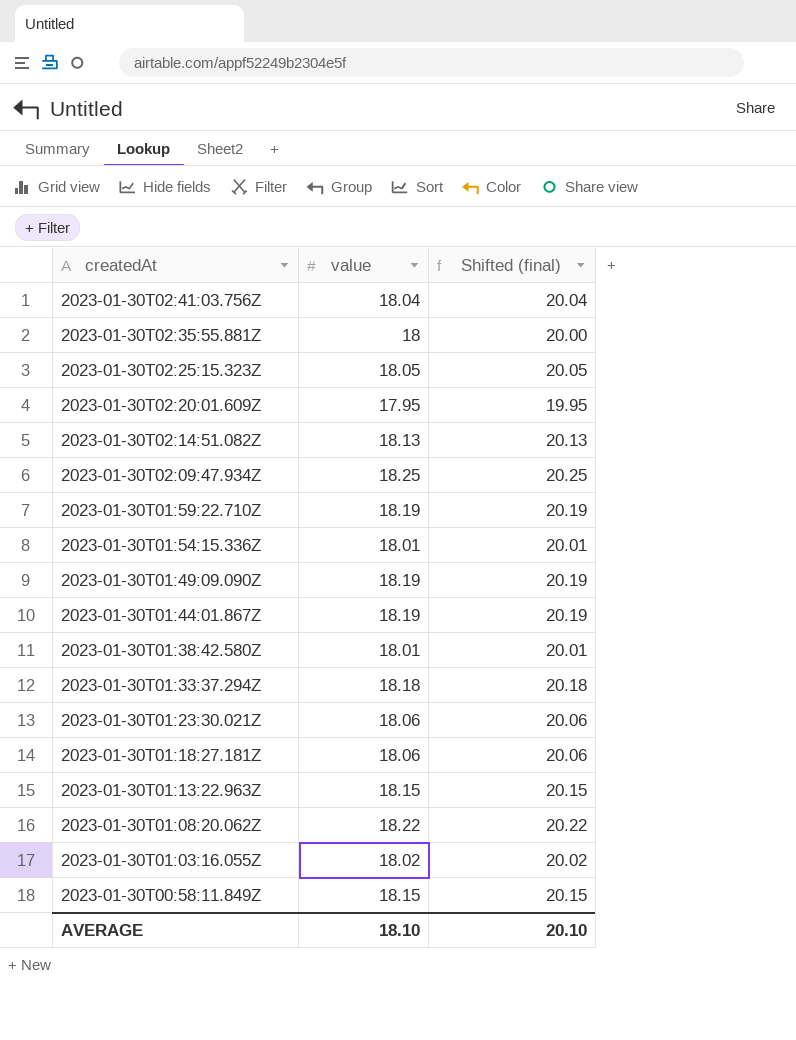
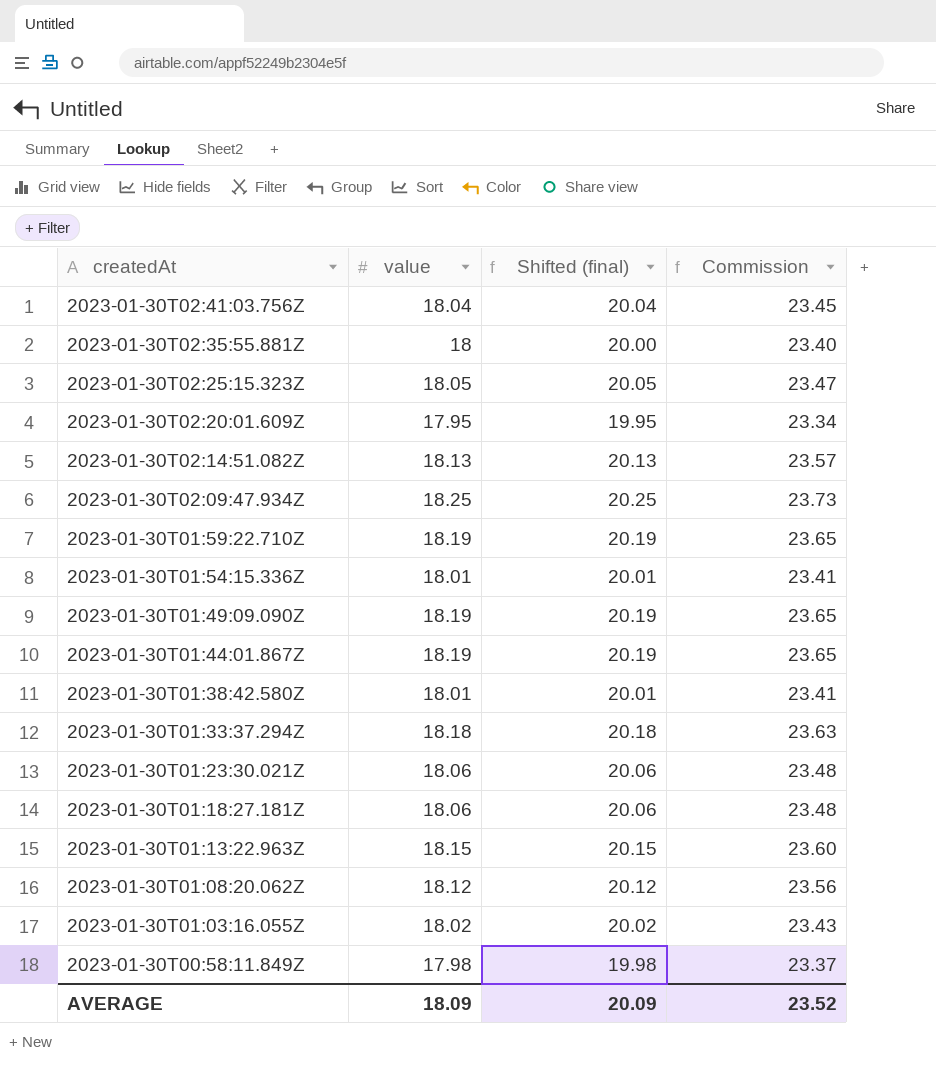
column Commission | formula: none -> [value] * 1.3
2023-01-30T01:08:20.062Z | value: 18.22 -> 18.12
2023-01-30T01:08:20.062Z | Shifted (final): 20.22 -> 20.12
2023-01-30T00:58:11.849Z | value: 18.15 -> 17.98
2023-01-30T00:58:11.849Z | Shifted (final): 20.15 -> 19.98
AVERAGE | value: 18.10 -> 18.09
AVERAGE | Shifted (final): 20.10 -> 20.09

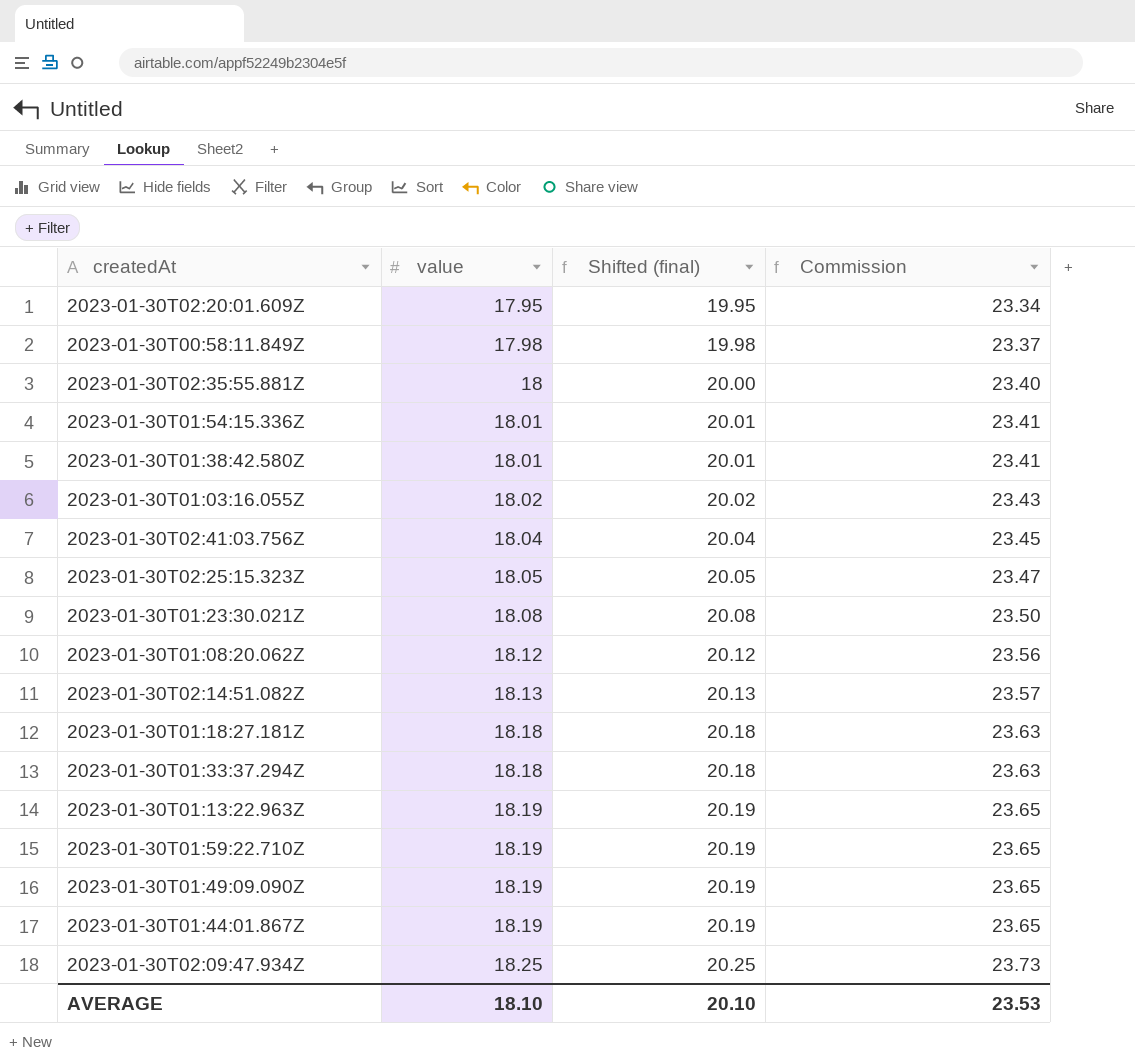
row order: createdAt descending -> value ascending
2023-01-30T01:23:30.021Z | value: 18.06 -> 18.08
2023-01-30T01:23:30.021Z | Shifted (final): 20.06 -> 20.08
2023-01-30T01:23:30.021Z | Commission: 23.48 -> 23.50
2023-01-30T01:18:27.181Z | value: 18.06 -> 18.18
2023-01-30T01:18:27.181Z | Shifted (final): 20.06 -> 20.18
2023-01-30T01:18:27.181Z | Commission: 23.48 -> 23.63
2023-01-30T01:13:22.963Z | value: 18.15 -> 18.19
2023-01-30T01:13:22.963Z | Shifted (final): 20.15 -> 20.19
2023-01-30T01:13:22.963Z | Commission: 23.60 -> 23.65
AVERAGE | value: 18.09 -> 18.10
AVERAGE | Shifted (final): 20.09 -> 20.10
AVERAGE | Commission: 23.52 -> 23.53

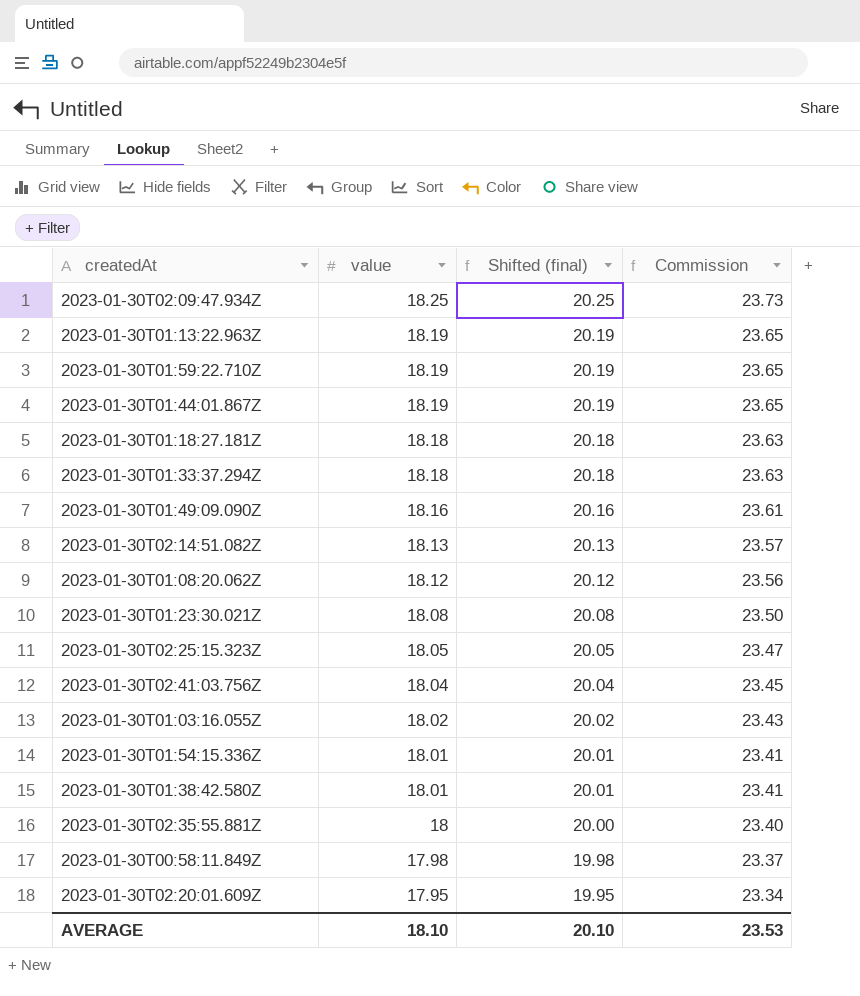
row order: value ascending -> value descending
2023-01-30T01:49:09.090Z | value: 18.19 -> 18.16
2023-01-30T01:49:09.090Z | Shifted (final): 20.19 -> 20.16
2023-01-30T01:49:09.090Z | Commission: 23.65 -> 23.61

